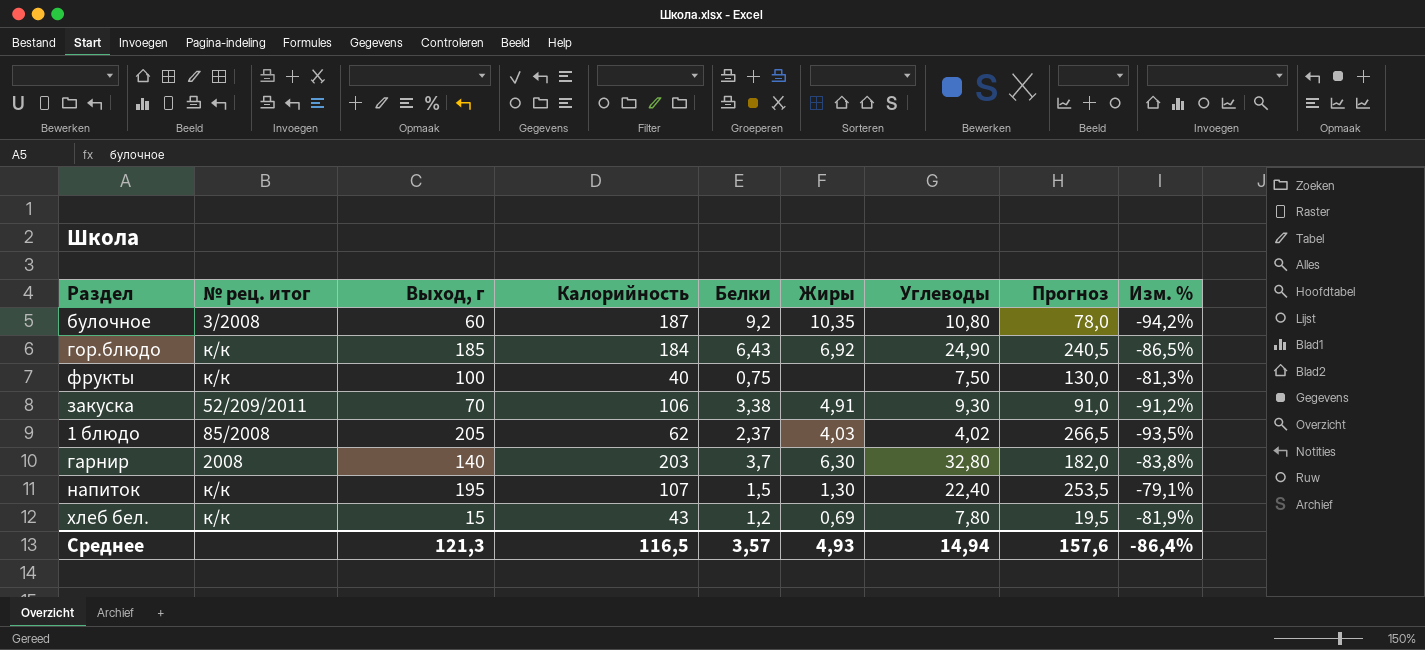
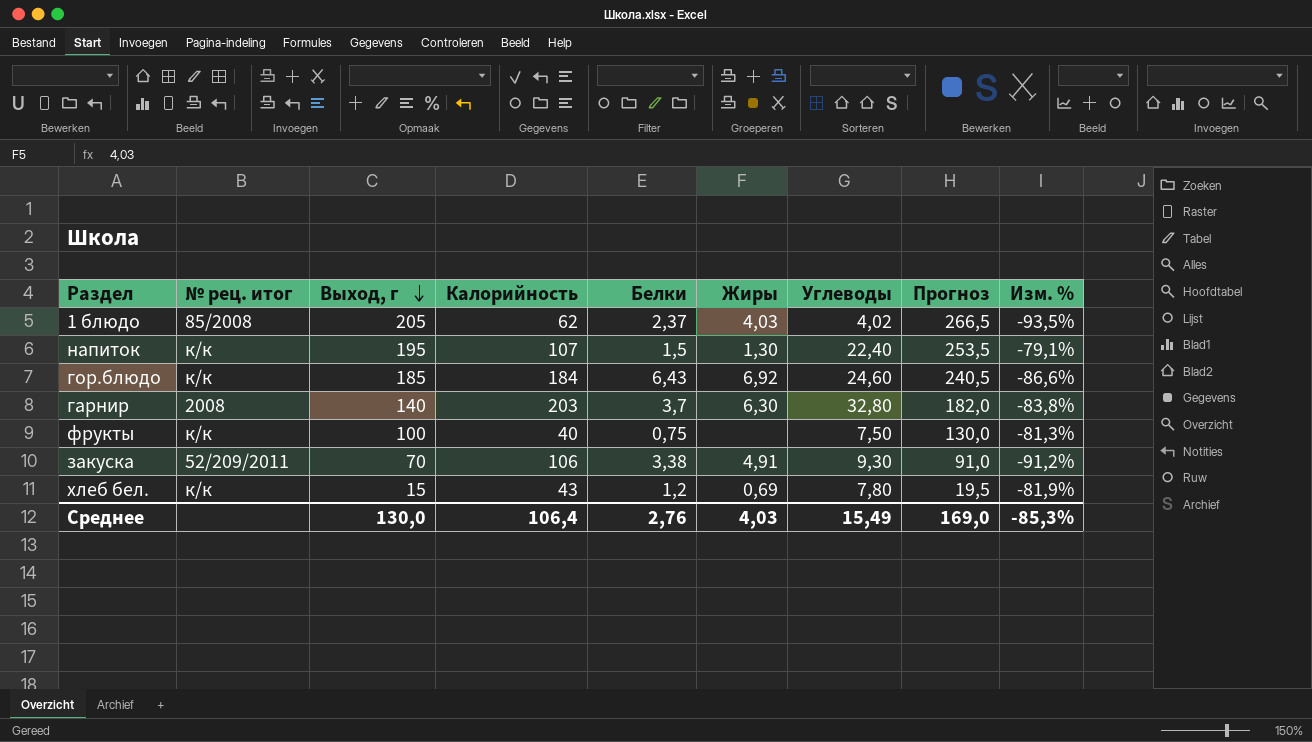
row order: none -> Выход, г descending
row булочное: 3/2008 | 60 | 187 | 9,2 | 10,35 | 10,80 | 78,0 | -94,2% -> none
гор.блюдо | Углеводы: 24,90 -> 24,60
гор.блюдо | Изм. %: -86,5% -> -86,6%
Среднее | Выход, г: 121,3 -> 130,0
Среднее | Калорийность: 116,5 -> 106,4
Среднее | Белки: 3,57 -> 2,76
Среднее | Жиры: 4,93 -> 4,03
Среднее | Углеводы: 14,94 -> 15,49
Среднее | Прогноз: 157,6 -> 169,0
Среднее | Изм. %: -86,4% -> -85,3%

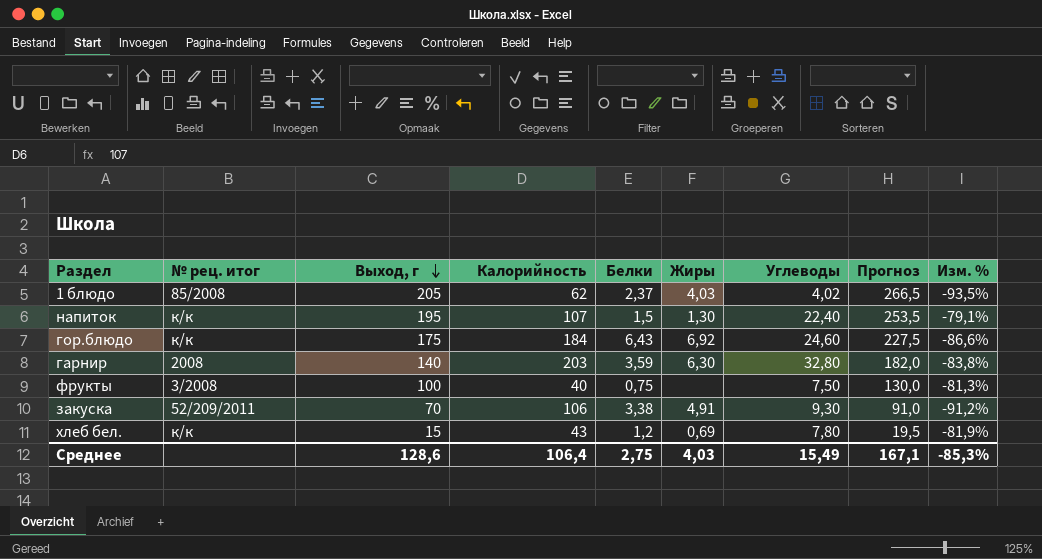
гор.блюдо | Выход, г: 185 -> 175
гор.блюдо | Прогноз: 240,5 -> 227,5
гарнир | Белки: 3,7 -> 3,59
фрукты | № рец. итог: к/к -> 3/2008
Среднее | Выход, г: 130,0 -> 128,6
Среднее | Белки: 2,76 -> 2,75
Среднее | Прогноз: 169,0 -> 167,1

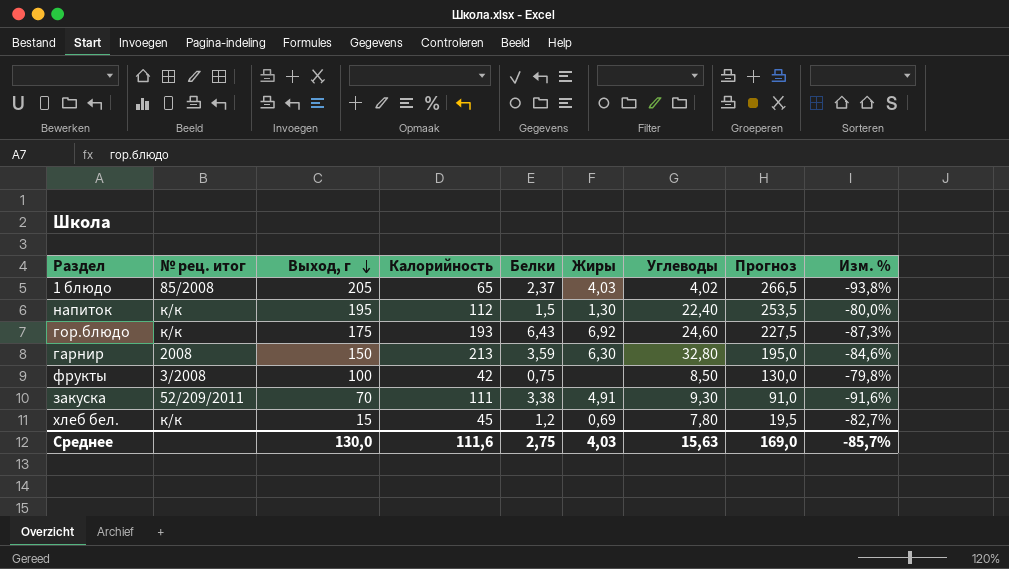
1 блюдо | Калорийность: 62 -> 65
1 блюдо | Изм. %: -93,5% -> -93,8%
напиток | Калорийность: 107 -> 112
напиток | Изм. %: -79,1% -> -80,0%
гор.блюдо | Калорийность: 184 -> 193
гор.блюдо | Изм. %: -86,6% -> -87,3%
гарнир | Выход, г: 140 -> 150
гарнир | Калорийность: 203 -> 213
гарнир | Прогноз: 182,0 -> 195,0
гарнир | Изм. %: -83,8% -> -84,6%
фрукты | Калорийность: 40 -> 42
фрукты | Углеводы: 7,50 -> 8,50
фрукты | Изм. %: -81,3% -> -79,8%
закуска | Калорийность: 106 -> 111
закуска | Изм. %: -91,2% -> -91,6%
хлеб бел. | Калорийность: 43 -> 45
хлеб бел. | Изм. %: -81,9% -> -82,7%
Среднее | Выход, г: 128,6 -> 130,0
Среднее | Калорийность: 106,4 -> 111,6
Среднее | Углеводы: 15,49 -> 15,63
Среднее | Прогноз: 167,1 -> 169,0
Среднее | Изм. %: -85,3% -> -85,7%

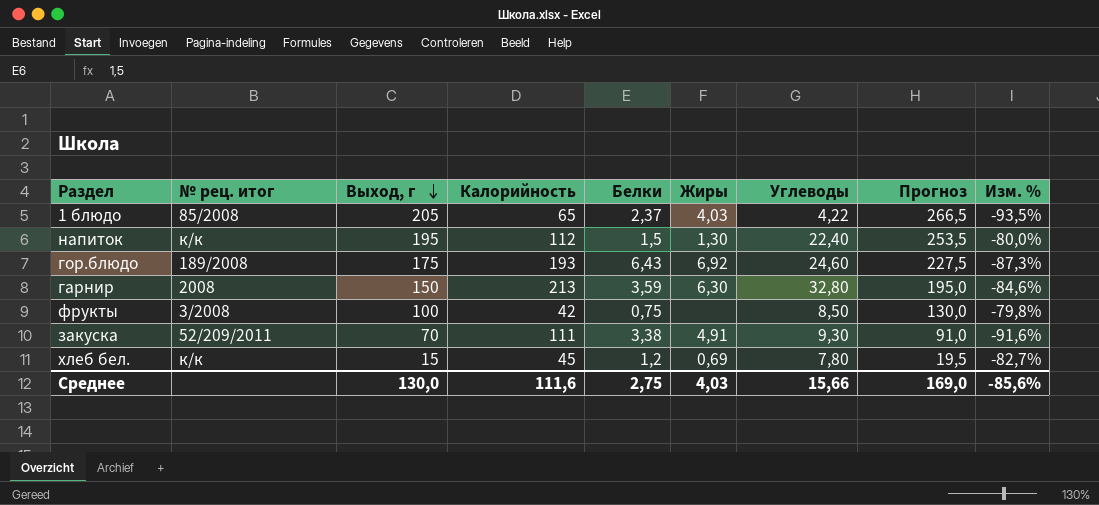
1 блюдо | Углеводы: 4,02 -> 4,22
1 блюдо | Изм. %: -93,8% -> -93,5%
гор.блюдо | № рец. итог: к/к -> 189/2008
Среднее | Углеводы: 15,63 -> 15,66
Среднее | Изм. %: -85,7% -> -85,6%

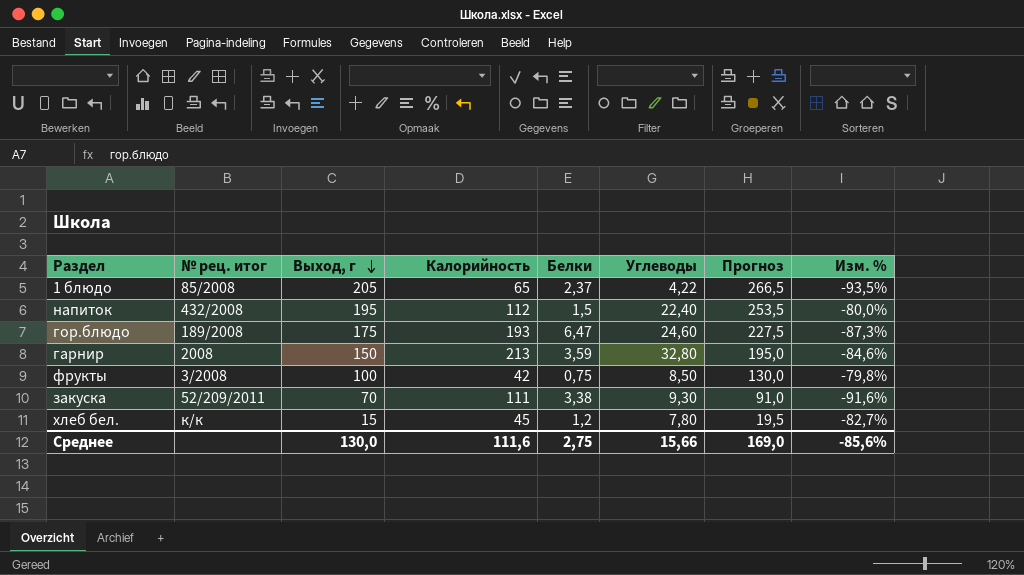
column Жиры | position: 6 -> none
напиток | № рец. итог: к/к -> 432/2008
гор.блюдо | Белки: 6,43 -> 6,47

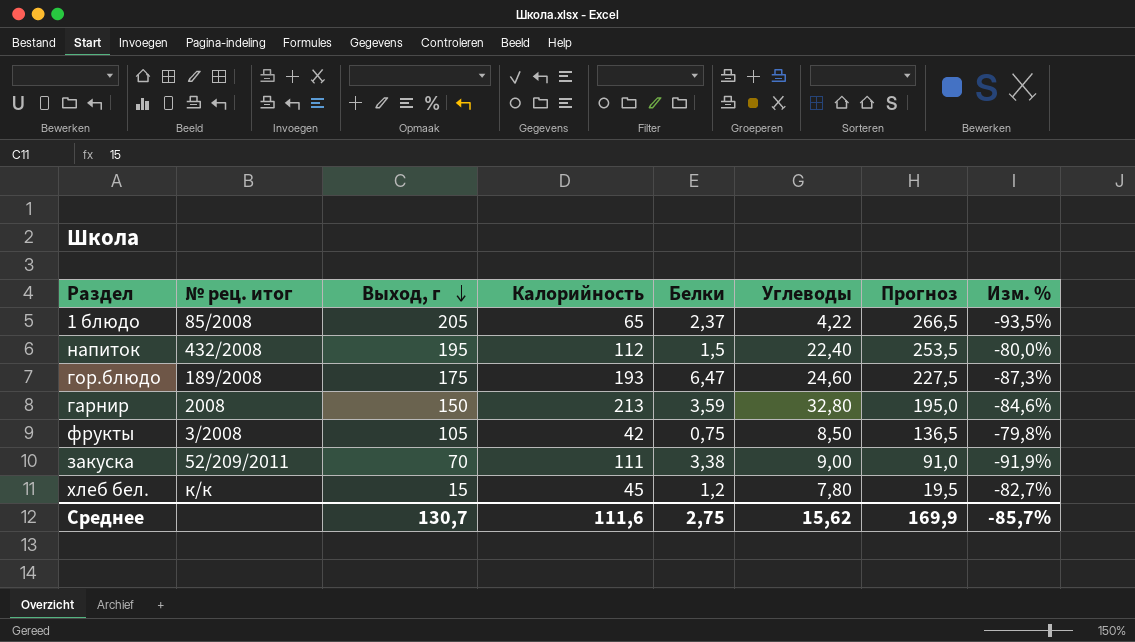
фрукты | Выход, г: 100 -> 105
фрукты | Прогноз: 130,0 -> 136,5
закуска | Углеводы: 9,30 -> 9,00
закуска | Изм. %: -91,6% -> -91,9%
Среднее | Выход, г: 130,0 -> 130,7
Среднее | Углеводы: 15,66 -> 15,62
Среднее | Прогноз: 169,0 -> 169,9
Среднее | Изм. %: -85,6% -> -85,7%

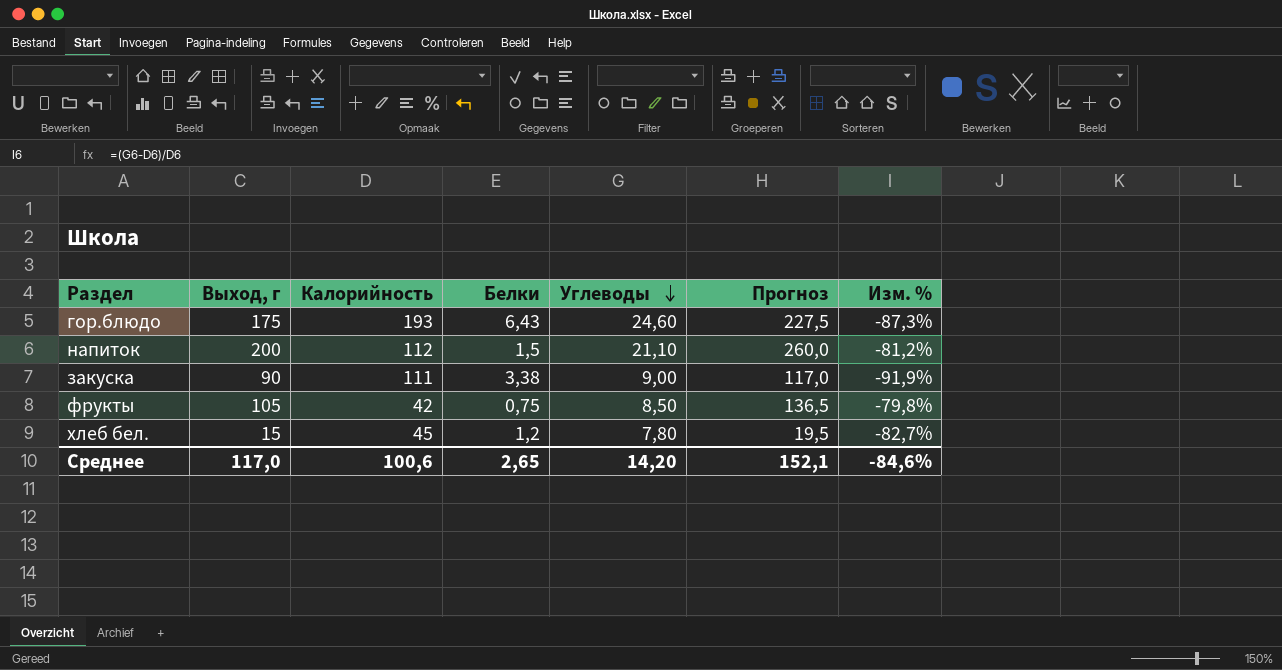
row order: Выход, г descending -> Углеводы descending
column № рец. итог | position: 2 -> none
row 1 блюдо: 85/2008 | 205 | 65 | 2,37 | 4,22 | 266,5 | -93,5% -> none
row гарнир: 2008 | 150 | 213 | 3,59 | 32,80 | 195,0 | -84,6% -> none
гор.блюдо | Белки: 6,47 -> 6,43
напиток | Выход, г: 195 -> 200
напиток | Углеводы: 22,40 -> 21,10
напиток | Прогноз: 253,5 -> 260,0
напиток | Изм. %: -80,0% -> -81,2%
закуска | Выход, г: 70 -> 90
закуска | Прогноз: 91,0 -> 117,0
Среднее | Выход, г: 130,7 -> 117,0
Среднее | Калорийность: 111,6 -> 100,6
Среднее | Белки: 2,75 -> 2,65
Среднее | Углеводы: 15,62 -> 14,20
Среднее | Прогноз: 169,9 -> 152,1
Среднее | Изм. %: -85,7% -> -84,6%

